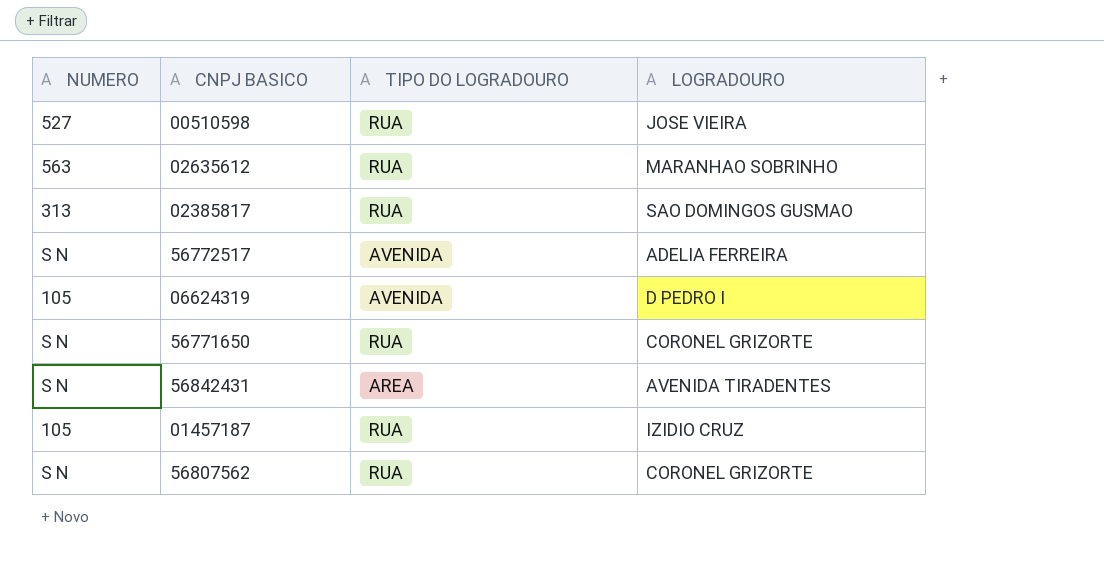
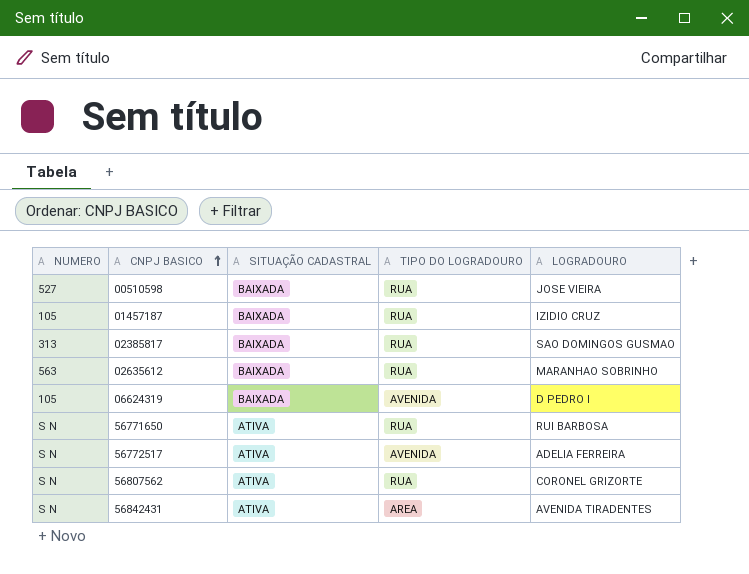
row order: none -> CNPJ BASICO ascending
column SITUAÇÃO CADASTRAL | position: none -> 3
56771650 | LOGRADOURO: CORONEL GRIZORTE -> RUI BARBOSA

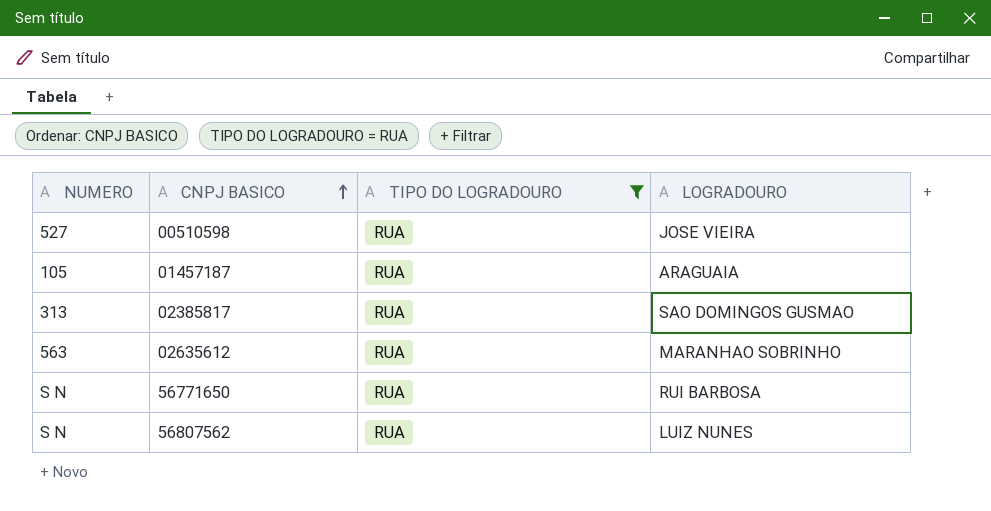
filter: none -> TIPO DO LOGRADOURO = RUA
column SITUAÇÃO CADASTRAL | position: 3 -> none
01457187 | LOGRADOURO: IZIDIO CRUZ -> ARAGUAIA
56807562 | LOGRADOURO: CORONEL GRIZORTE -> LUIZ NUNES

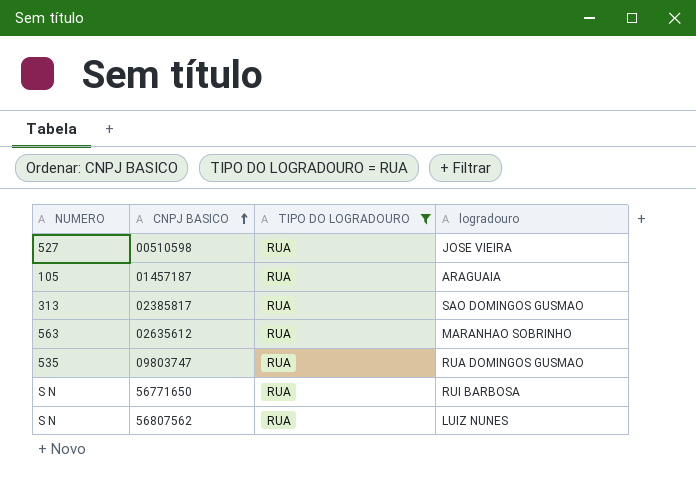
column name: LOGRADOURO -> logradouro
row 09803747: none -> 535 | RUA | RUA DOMINGOS GUSMAO

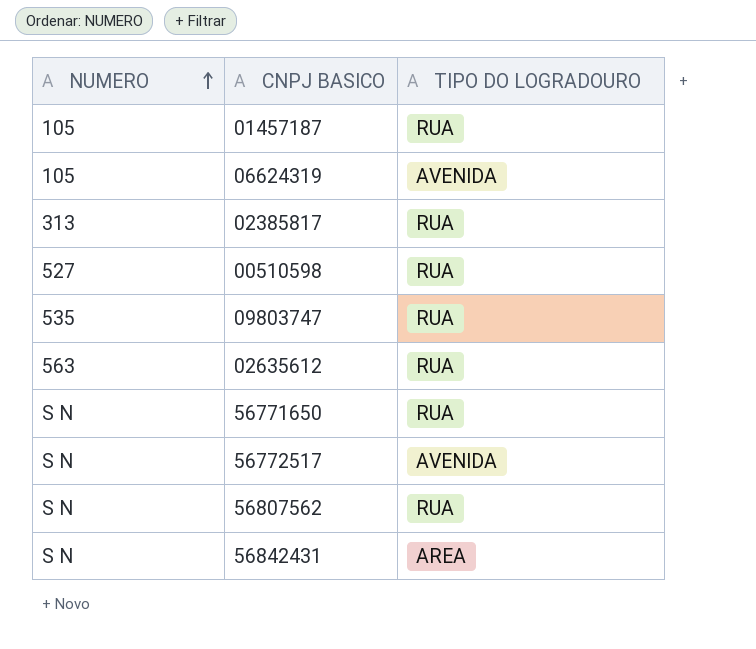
filter: TIPO DO LOGRADOURO = RUA -> none
row order: CNPJ BASICO ascending -> NUMERO ascending
column logradouro | position: 4 -> none

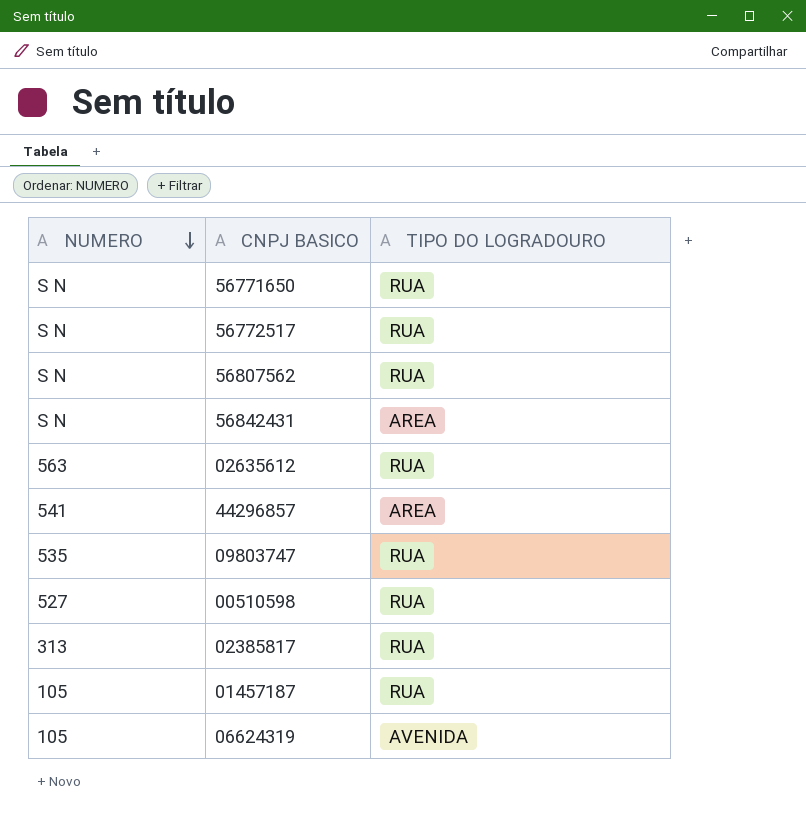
row order: NUMERO ascending -> NUMERO descending
56772517 | TIPO DO LOGRADOURO: AVENIDA -> RUA
row 44296857: none -> 541 | AREA

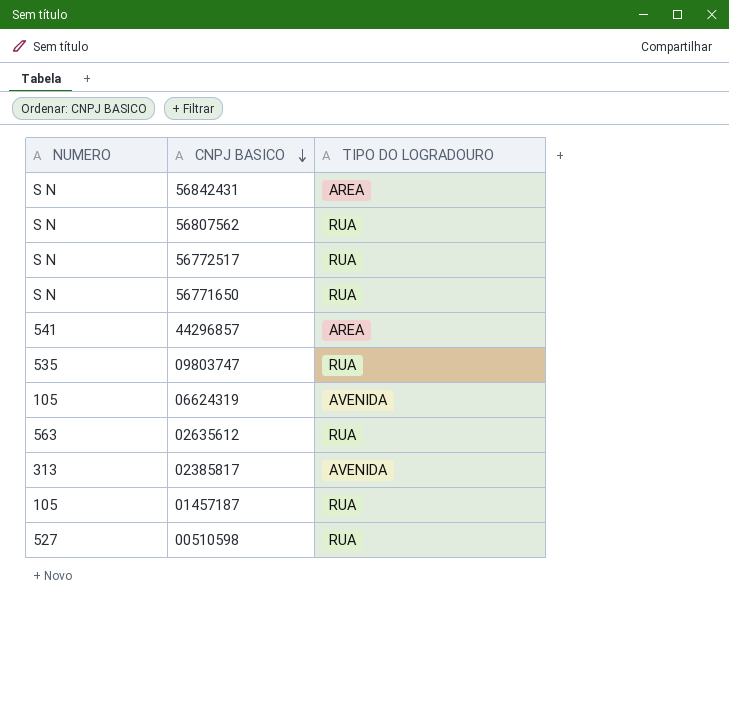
row order: NUMERO descending -> CNPJ BASICO descending
02385817 | TIPO DO LOGRADOURO: RUA -> AVENIDA

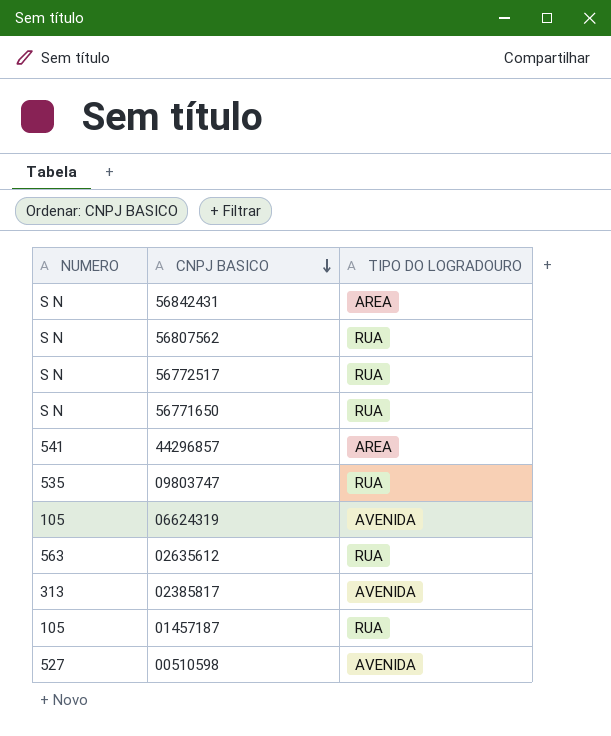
00510598 | TIPO DO LOGRADOURO: RUA -> AVENIDA

